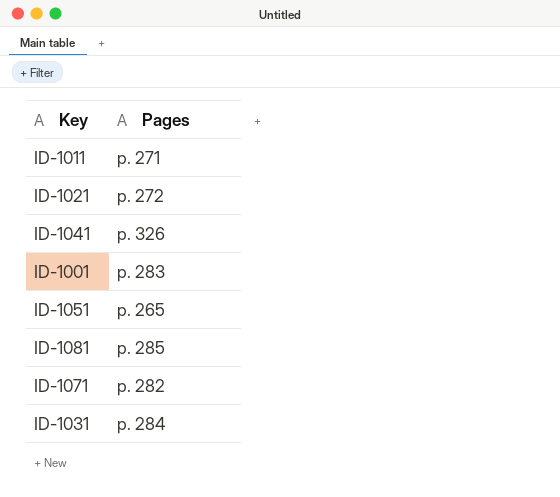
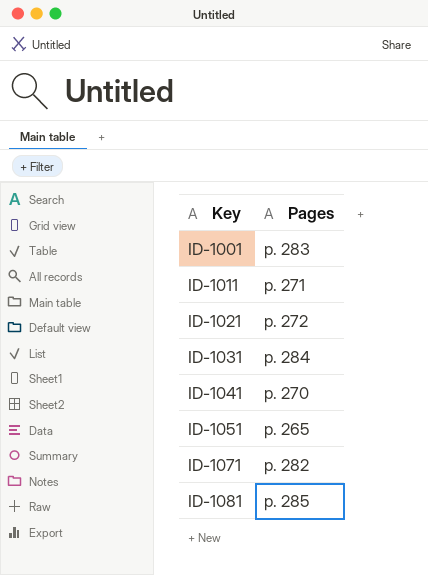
row order: none -> Key ascending
ID-1041 | Pages: p. 326 -> p. 270

